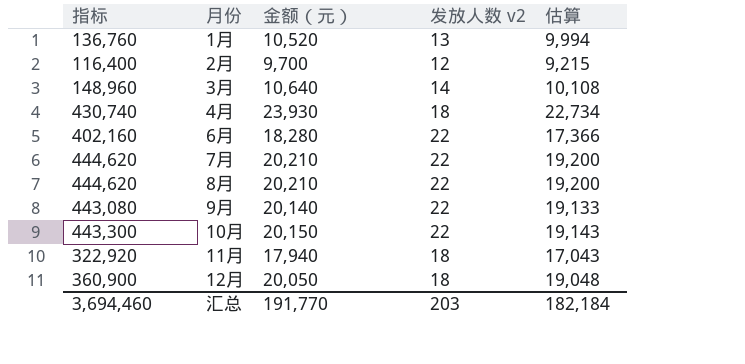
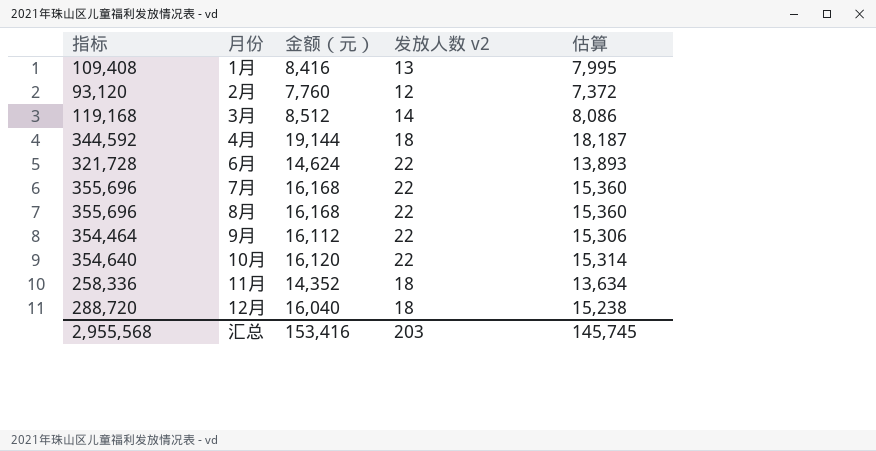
1月 | 指标: 136,760 -> 109,408
1月 | 金额（元）: 10,520 -> 8,416
1月 | 估算: 9,994 -> 7,995
2月 | 指标: 116,400 -> 93,120
2月 | 金额（元）: 9,700 -> 7,760
2月 | 估算: 9,215 -> 7,372
3月 | 指标: 148,960 -> 119,168
3月 | 金额（元）: 10,640 -> 8,512
3月 | 估算: 10,108 -> 8,086
4月 | 指标: 430,740 -> 344,592
4月 | 金额（元）: 23,930 -> 19,144
4月 | 估算: 22,734 -> 18,187
6月 | 指标: 402,160 -> 321,728
6月 | 金额（元）: 18,280 -> 14,624
6月 | 估算: 17,366 -> 13,893
7月 | 指标: 444,620 -> 355,696
7月 | 金额（元）: 20,210 -> 16,168
7月 | 估算: 19,200 -> 15,360
8月 | 指标: 444,620 -> 355,696
8月 | 金额（元）: 20,210 -> 16,168
8月 | 估算: 19,200 -> 15,360
9月 | 指标: 443,080 -> 354,464
9月 | 金额（元）: 20,140 -> 16,112
9月 | 估算: 19,133 -> 15,306
10月 | 指标: 443,300 -> 354,640
10月 | 金额（元）: 20,150 -> 16,120
10月 | 估算: 19,143 -> 15,314
11月 | 指标: 322,920 -> 258,336
11月 | 金额（元）: 17,940 -> 14,352
11月 | 估算: 17,043 -> 13,634
12月 | 指标: 360,900 -> 288,720
12月 | 金额（元）: 20,050 -> 16,040
12月 | 估算: 19,048 -> 15,238
汇总 | 指标: 3,694,460 -> 2,955,568
汇总 | 金额（元）: 191,770 -> 153,416
汇总 | 估算: 182,184 -> 145,745

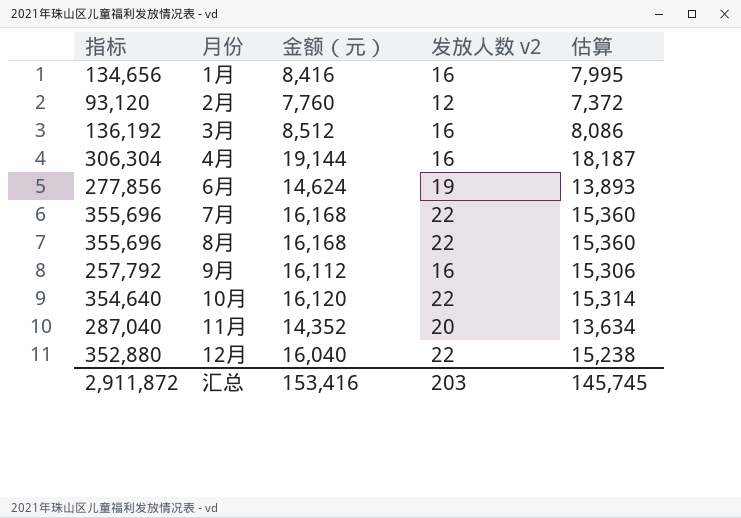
1月 | 指标: 109,408 -> 134,656
1月 | 发放人数 v2: 13 -> 16
3月 | 指标: 119,168 -> 136,192
3月 | 发放人数 v2: 14 -> 16
4月 | 指标: 344,592 -> 306,304
4月 | 发放人数 v2: 18 -> 16
6月 | 指标: 321,728 -> 277,856
6月 | 发放人数 v2: 22 -> 19
9月 | 指标: 354,464 -> 257,792
9月 | 发放人数 v2: 22 -> 16
11月 | 指标: 258,336 -> 287,040
11月 | 发放人数 v2: 18 -> 20
12月 | 指标: 288,720 -> 352,880
12月 | 发放人数 v2: 18 -> 22
汇总 | 指标: 2,955,568 -> 2,911,872

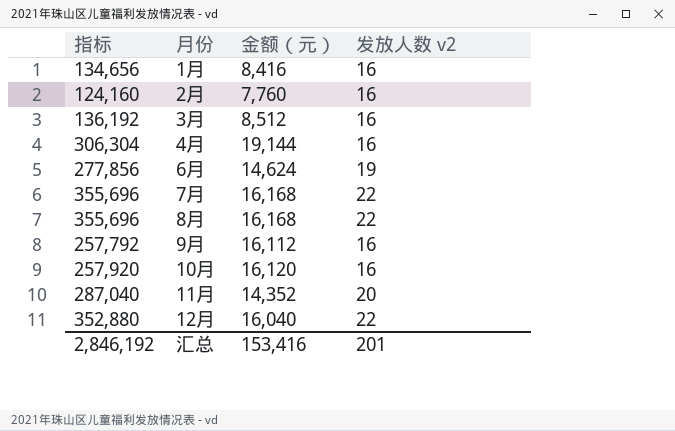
column 估算 | formula: [金额（元）] * 0.95 -> none
2月 | 指标: 93,120 -> 124,160
2月 | 发放人数 v2: 12 -> 16
10月 | 指标: 354,640 -> 257,920
10月 | 发放人数 v2: 22 -> 16
汇总 | 指标: 2,911,872 -> 2,846,192
汇总 | 发放人数 v2: 203 -> 201

